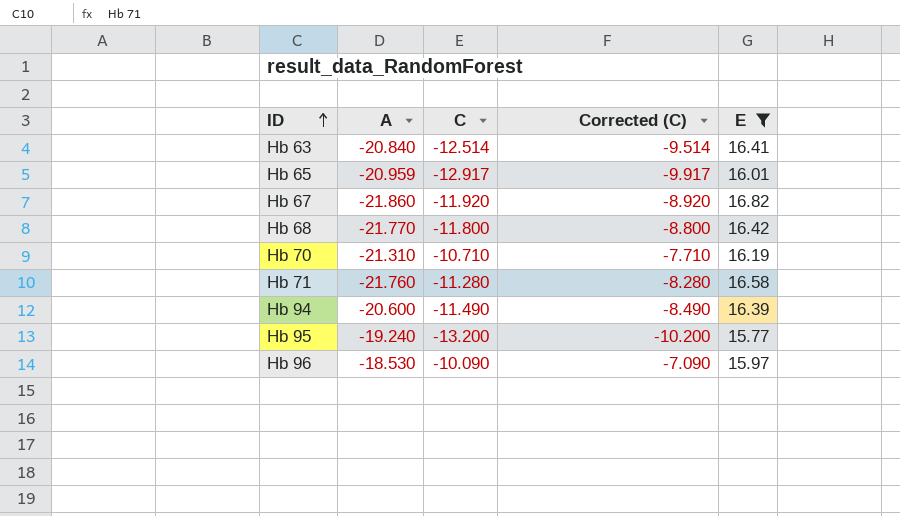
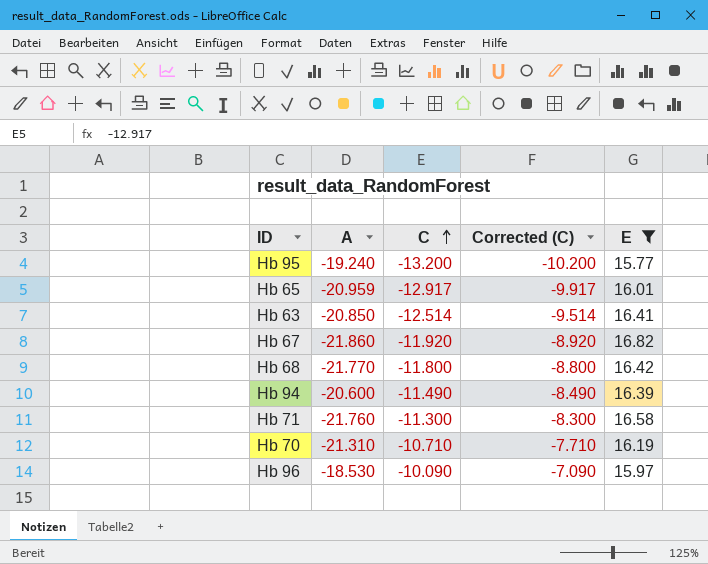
row order: ID ascending -> C ascending
Hb 63 | A: -20.840 -> -20.850
Hb 71 | C: -11.280 -> -11.300
Hb 71 | Corrected (C): -8.280 -> -8.300

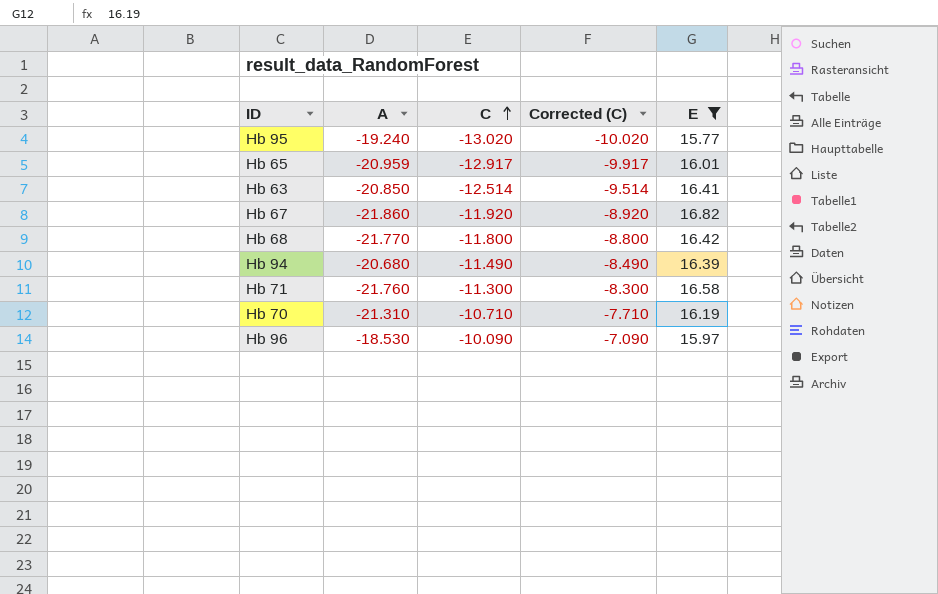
Hb 95 | C: -13.200 -> -13.020
Hb 95 | Corrected (C): -10.200 -> -10.020
Hb 94 | A: -20.600 -> -20.680

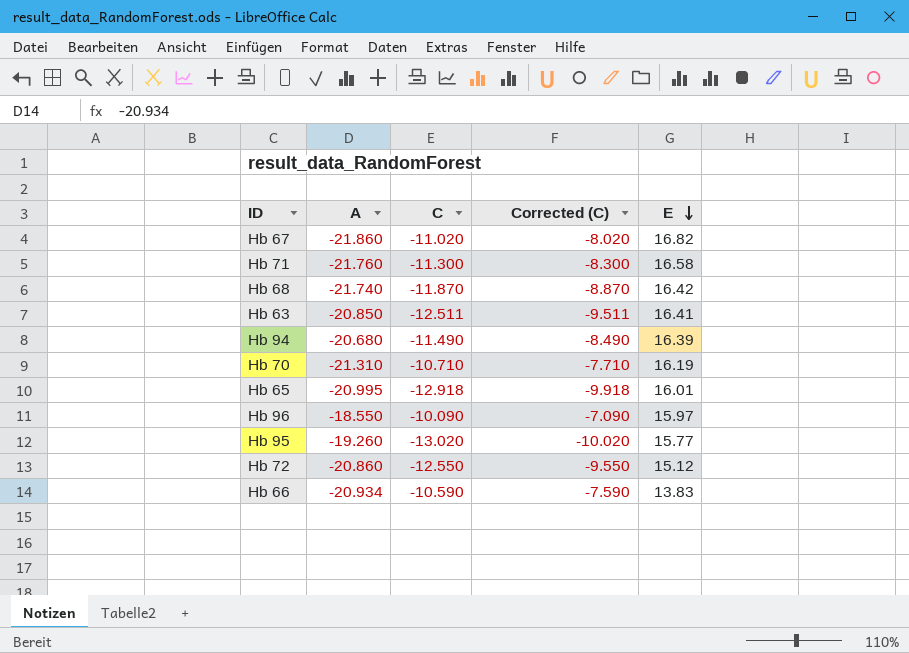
filter: E >= 15.77 -> none
row order: C ascending -> E descending
Hb 67 | C: -11.920 -> -11.020
Hb 67 | Corrected (C): -8.920 -> -8.020
Hb 68 | A: -21.770 -> -21.740
Hb 68 | C: -11.800 -> -11.870
Hb 68 | Corrected (C): -8.800 -> -8.870
Hb 63 | C: -12.514 -> -12.511
Hb 63 | Corrected (C): -9.514 -> -9.511
Hb 65 | A: -20.959 -> -20.995
Hb 65 | C: -12.917 -> -12.918
Hb 65 | Corrected (C): -9.917 -> -9.918
Hb 96 | A: -18.530 -> -18.550
Hb 95 | A: -19.240 -> -19.260

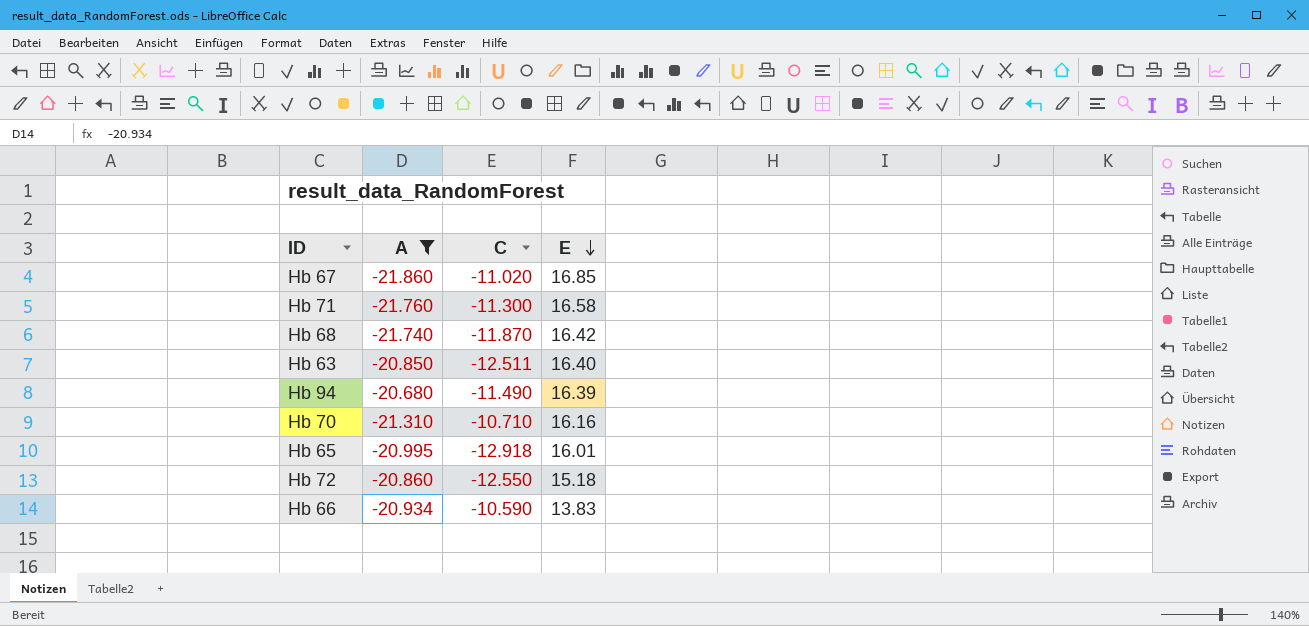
filter: none -> A <= -20.680
column Corrected (C) | formula: [C] + 3 -> none
Hb 67 | E: 16.82 -> 16.85
Hb 63 | E: 16.41 -> 16.40
Hb 70 | E: 16.19 -> 16.16
Hb 72 | E: 15.12 -> 15.18

